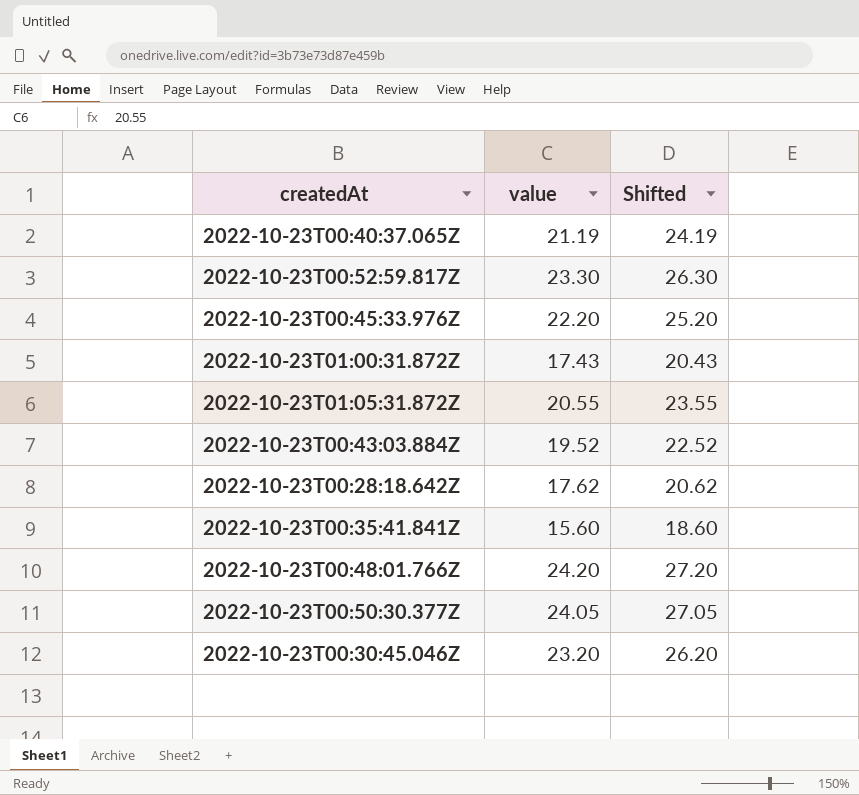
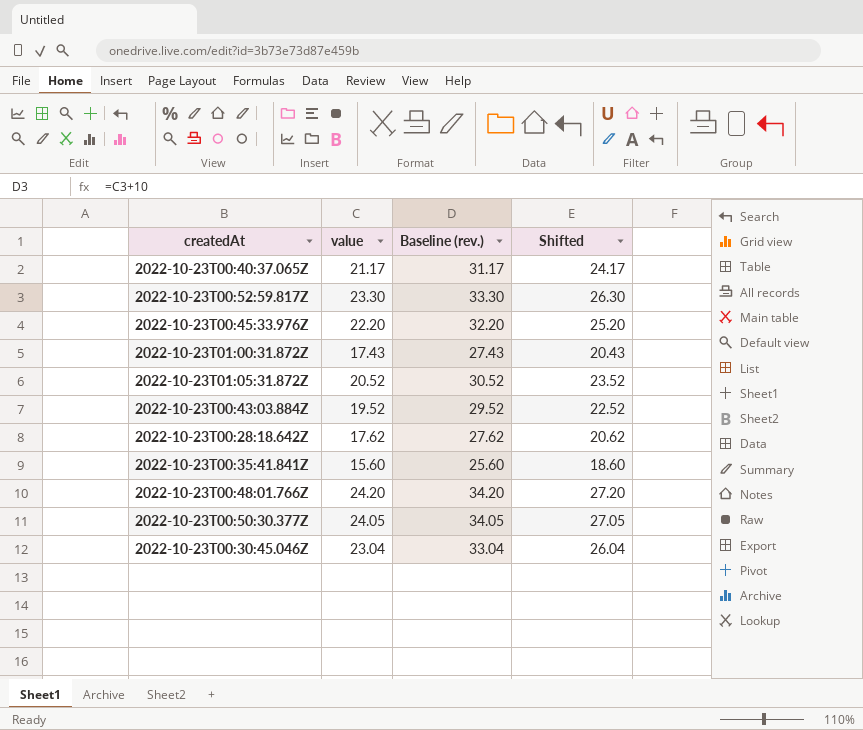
column Baseline (rev.) | formula: none -> [value] + 10
2022-10-23T00:40:37.065Z | value: 21.19 -> 21.17
2022-10-23T00:40:37.065Z | Shifted: 24.19 -> 24.17
2022-10-23T01:05:31.872Z | value: 20.55 -> 20.52
2022-10-23T01:05:31.872Z | Shifted: 23.55 -> 23.52
2022-10-23T00:30:45.046Z | value: 23.20 -> 23.04
2022-10-23T00:30:45.046Z | Shifted: 26.20 -> 26.04

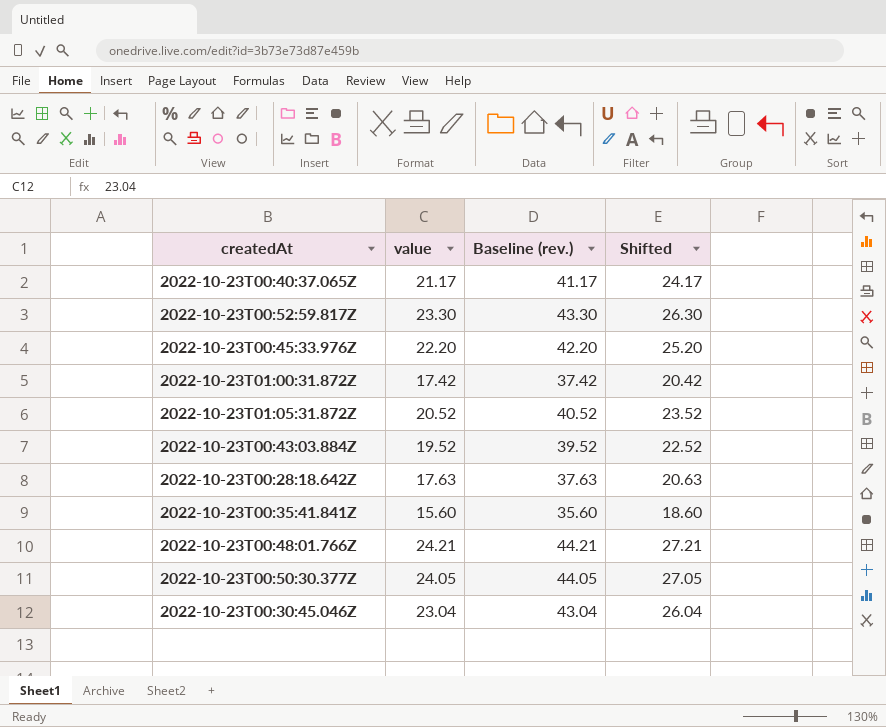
column Baseline (rev.) | formula: [value] + 10 -> [value] + 20
2022-10-23T01:00:31.872Z | value: 17.43 -> 17.42
2022-10-23T01:00:31.872Z | Shifted: 20.43 -> 20.42
2022-10-23T00:28:18.642Z | value: 17.62 -> 17.63
2022-10-23T00:28:18.642Z | Shifted: 20.62 -> 20.63
2022-10-23T00:48:01.766Z | value: 24.20 -> 24.21
2022-10-23T00:48:01.766Z | Shifted: 27.20 -> 27.21

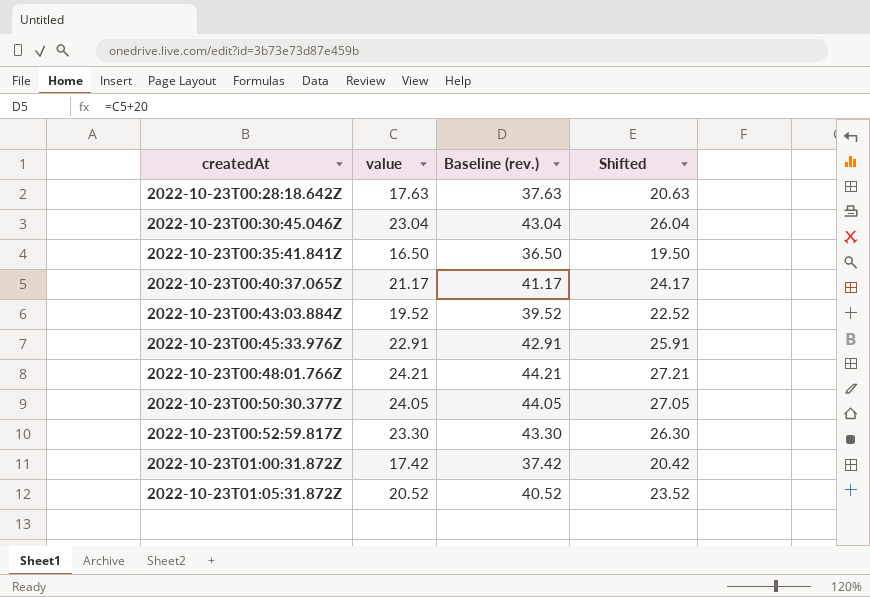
row order: none -> createdAt ascending
2022-10-23T00:35:41.841Z | value: 15.60 -> 16.50
2022-10-23T00:35:41.841Z | Baseline (rev.): 35.60 -> 36.50
2022-10-23T00:35:41.841Z | Shifted: 18.60 -> 19.50
2022-10-23T00:45:33.976Z | value: 22.20 -> 22.91
2022-10-23T00:45:33.976Z | Baseline (rev.): 42.20 -> 42.91
2022-10-23T00:45:33.976Z | Shifted: 25.20 -> 25.91

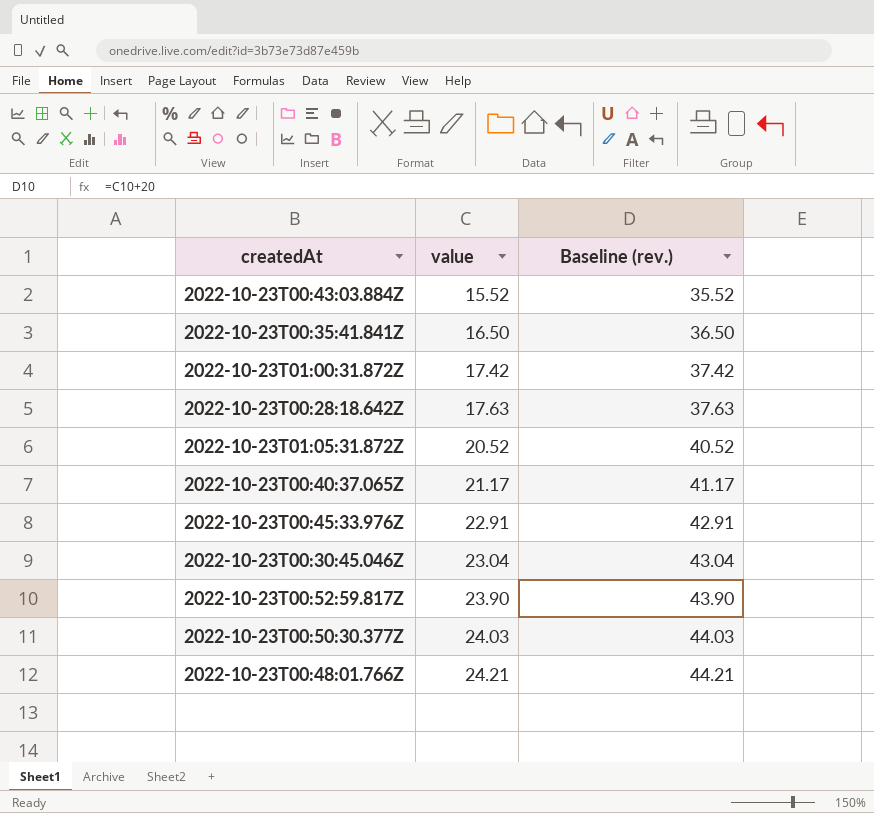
row order: createdAt ascending -> value ascending
column Shifted | formula: [value] + 3 -> none
2022-10-23T00:43:03.884Z | value: 19.52 -> 15.52
2022-10-23T00:43:03.884Z | Baseline (rev.): 39.52 -> 35.52
2022-10-23T00:52:59.817Z | value: 23.30 -> 23.90
2022-10-23T00:52:59.817Z | Baseline (rev.): 43.30 -> 43.90
2022-10-23T00:50:30.377Z | value: 24.05 -> 24.03
2022-10-23T00:50:30.377Z | Baseline (rev.): 44.05 -> 44.03

